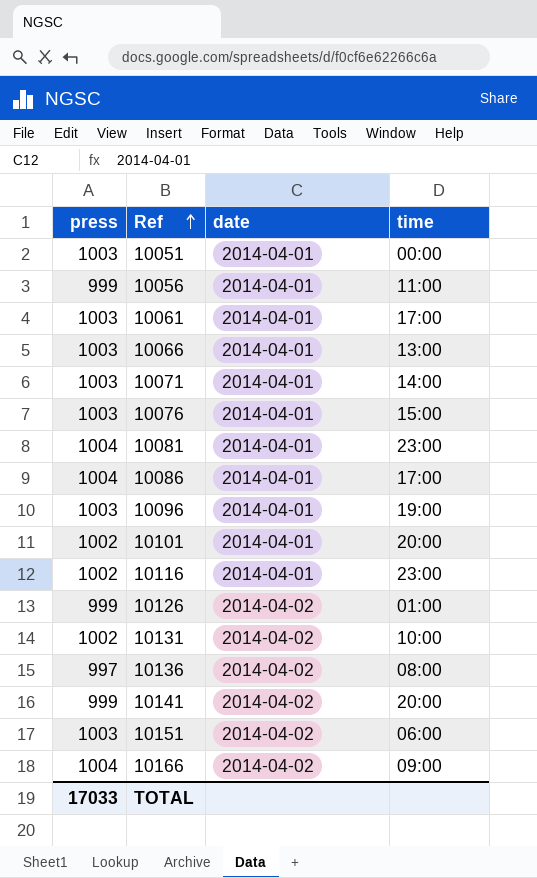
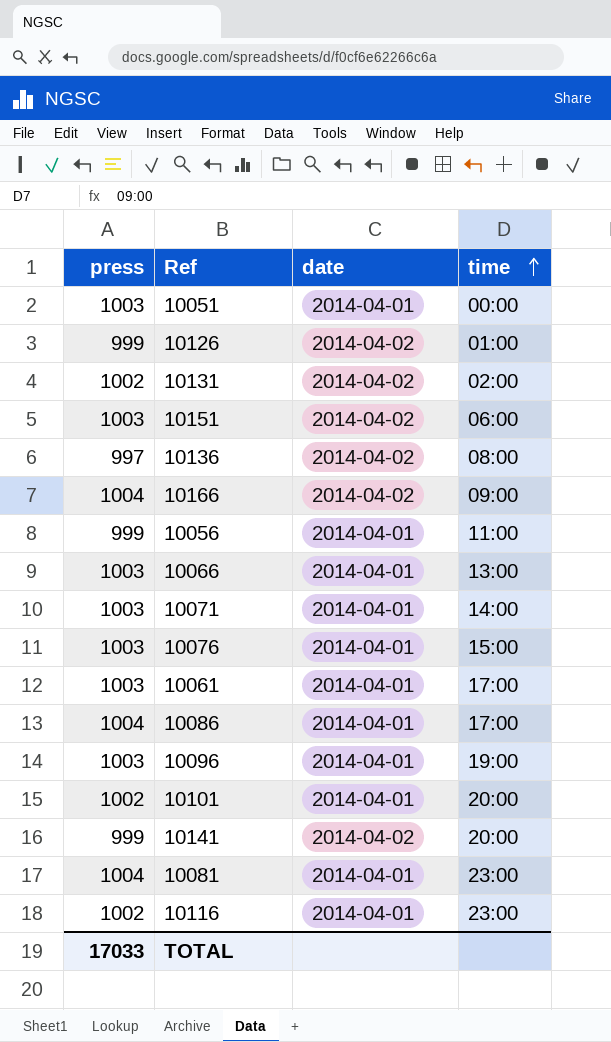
row order: Ref ascending -> time ascending
10131 | time: 10:00 -> 02:00

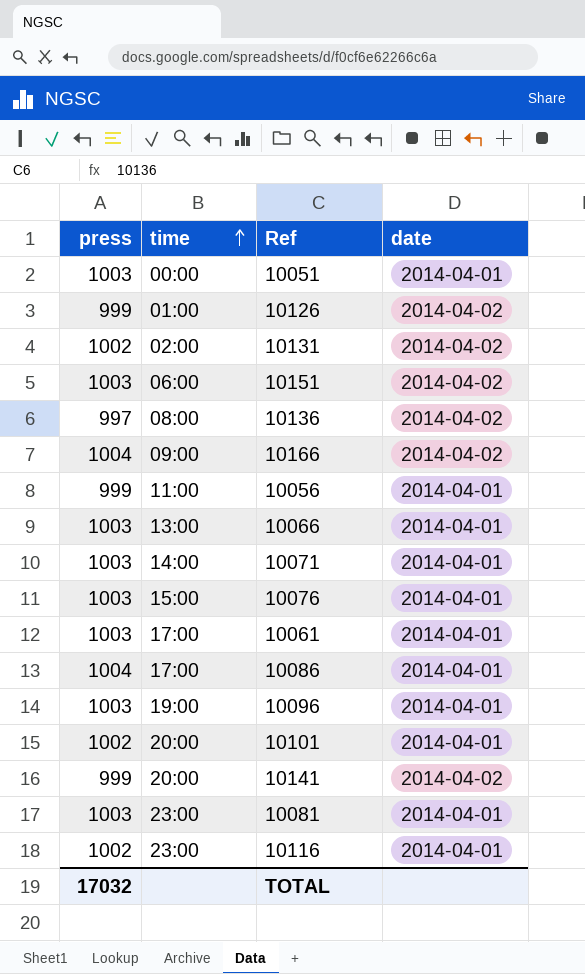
column time | position: 4 -> 2
10081 | press: 1004 -> 1003
TOTAL | press: 17033 -> 17032

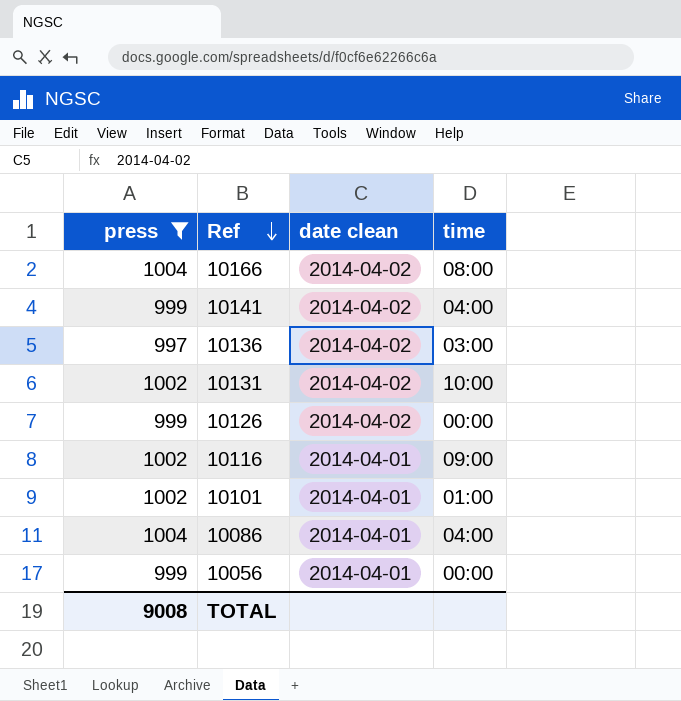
filter: none -> press != 1003
row order: time ascending -> Ref descending
column name: date -> date clean
column time | position: 2 -> 4
10166 | time: 09:00 -> 08:00
10141 | time: 20:00 -> 04:00
10136 | time: 08:00 -> 03:00
10131 | time: 02:00 -> 10:00
10126 | time: 01:00 -> 00:00
10116 | time: 23:00 -> 09:00
10101 | time: 20:00 -> 01:00
10086 | time: 17:00 -> 04:00
10056 | time: 11:00 -> 00:00
TOTAL | press: 17032 -> 9008

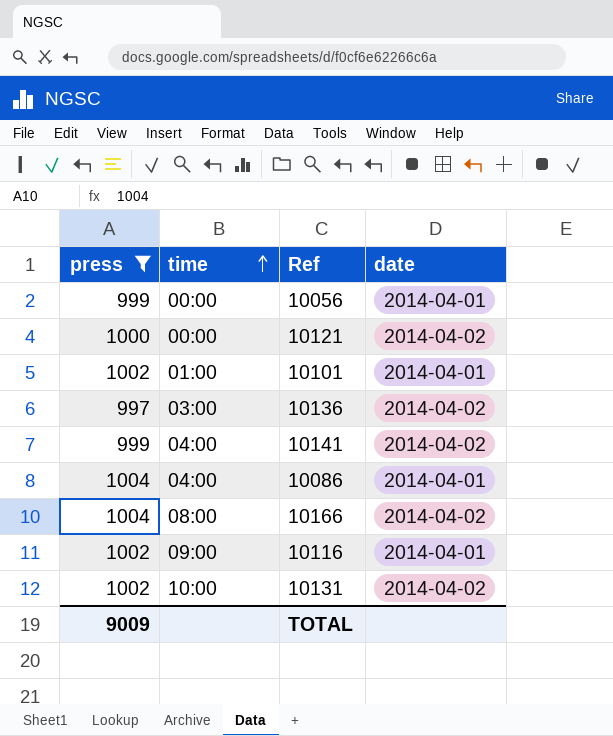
row order: Ref descending -> time ascending
column time | position: 4 -> 2
column name: date clean -> date
row 10126: 999 | 2014-04-02 | 00:00 -> none
row 10121: none -> 1000 | 00:00 | 2014-04-02
TOTAL | press: 9008 -> 9009

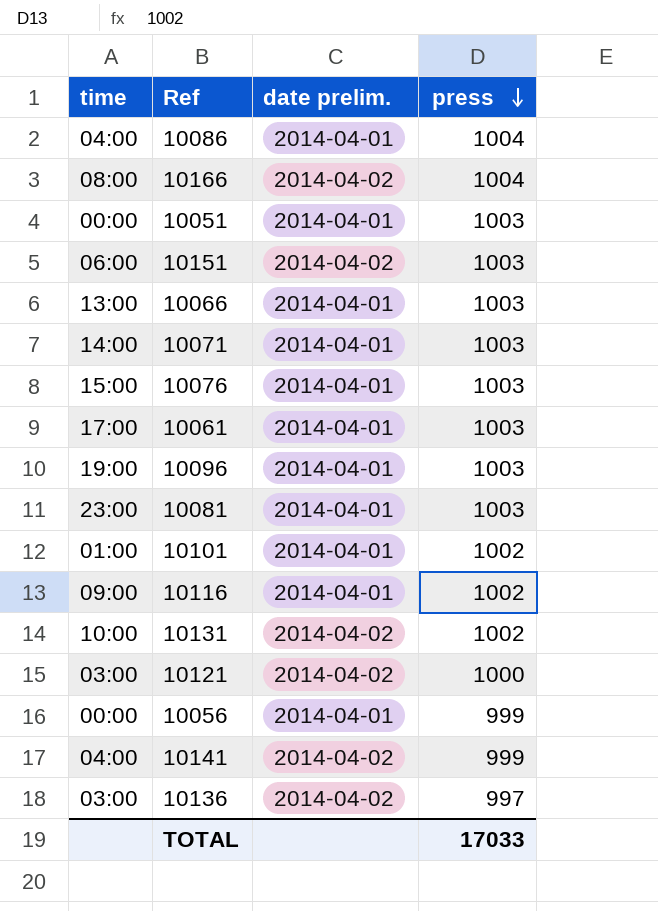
filter: press != 1003 -> none
row order: time ascending -> press descending
column name: date -> date prelim.
column press | position: 1 -> 4
10121 | time: 00:00 -> 03:00
TOTAL | press: 9009 -> 17033

